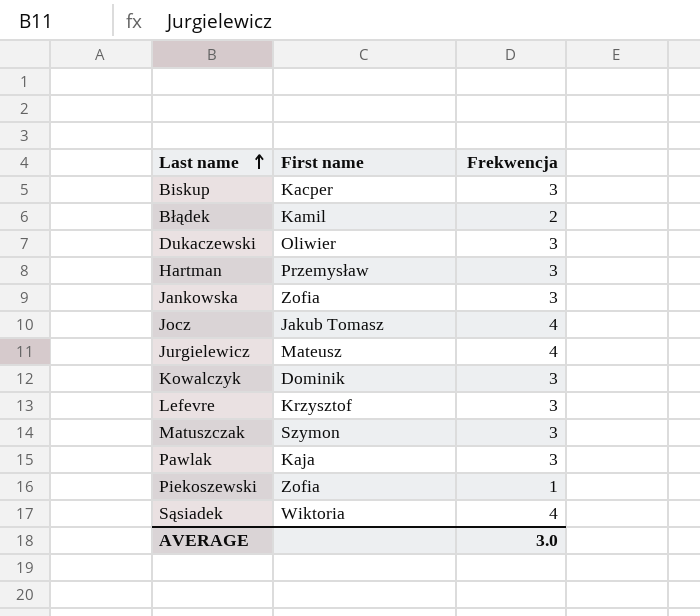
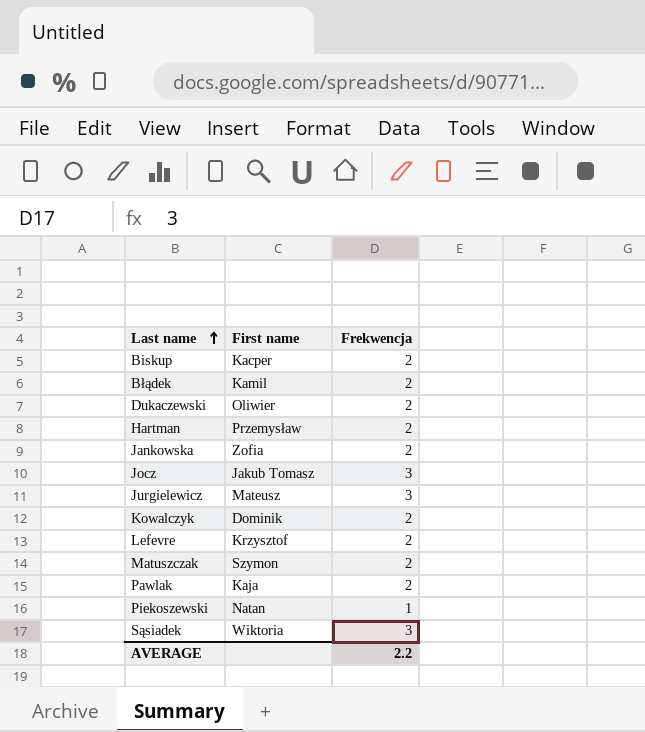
Biskup | Frekwencja: 3 -> 2
Dukaczewski | Frekwencja: 3 -> 2
Hartman | Frekwencja: 3 -> 2
Jankowska | Frekwencja: 3 -> 2
Jocz | Frekwencja: 4 -> 3
Jurgielewicz | Frekwencja: 4 -> 3
Kowalczyk | Frekwencja: 3 -> 2
Lefevre | Frekwencja: 3 -> 2
Matuszczak | Frekwencja: 3 -> 2
Pawlak | Frekwencja: 3 -> 2
Piekoszewski | First name: Zofia -> Natan
Sąsiadek | Frekwencja: 4 -> 3
AVERAGE | Frekwencja: 3.0 -> 2.2

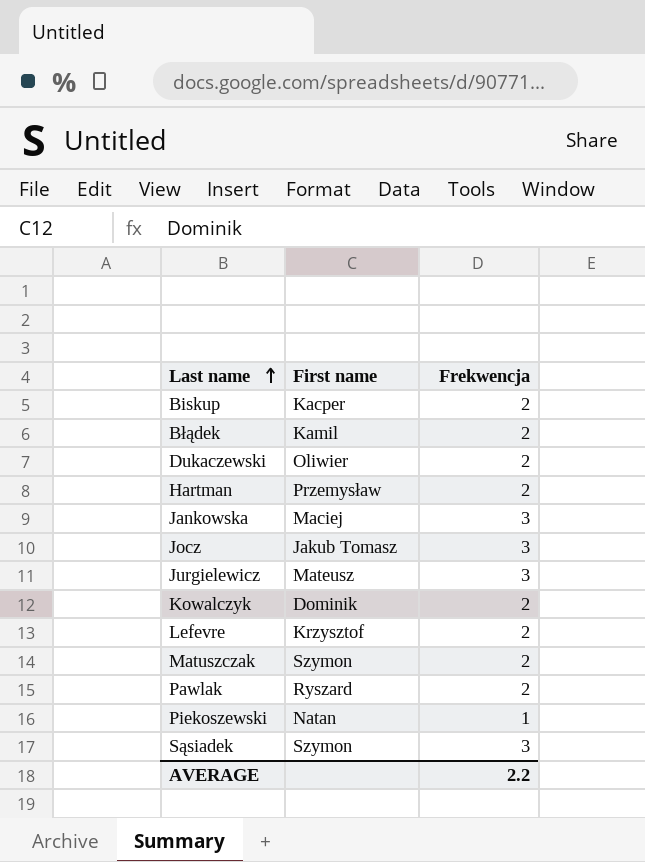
Jankowska | First name: Zofia -> Maciej
Jankowska | Frekwencja: 2 -> 3
Pawlak | First name: Kaja -> Ryszard
Sąsiadek | First name: Wiktoria -> Szymon

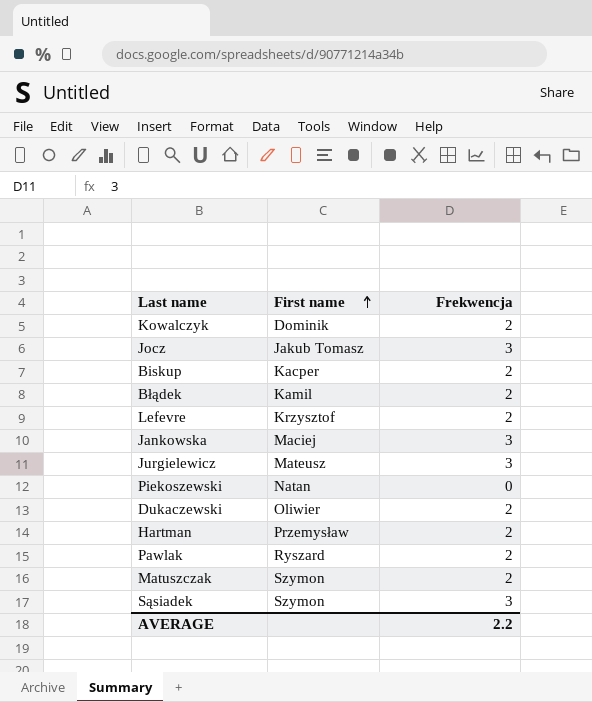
row order: Last name ascending -> First name ascending
Piekoszewski | Frekwencja: 1 -> 0

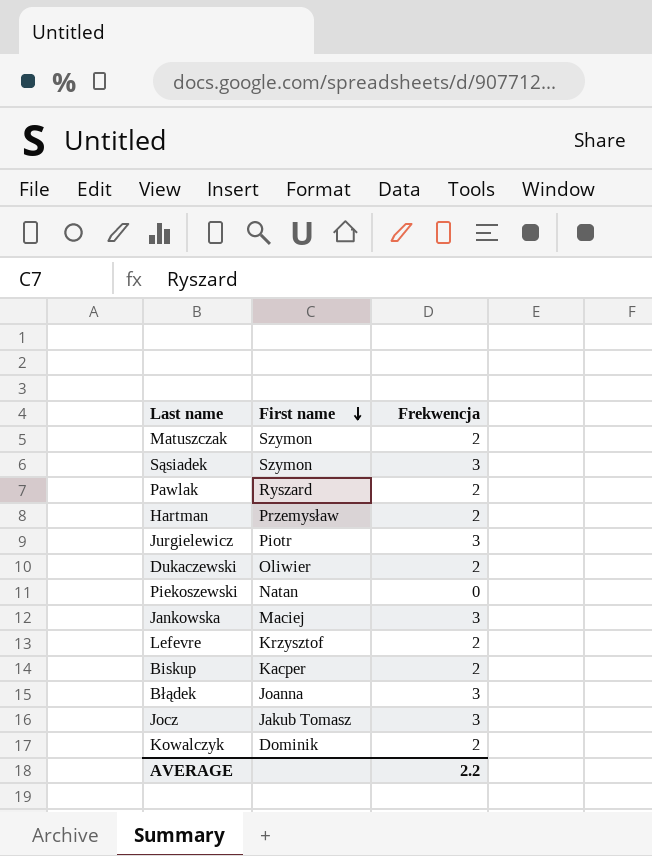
row order: First name ascending -> First name descending
Jurgielewicz | First name: Mateusz -> Piotr
Błądek | First name: Kamil -> Joanna
Błądek | Frekwencja: 2 -> 3

